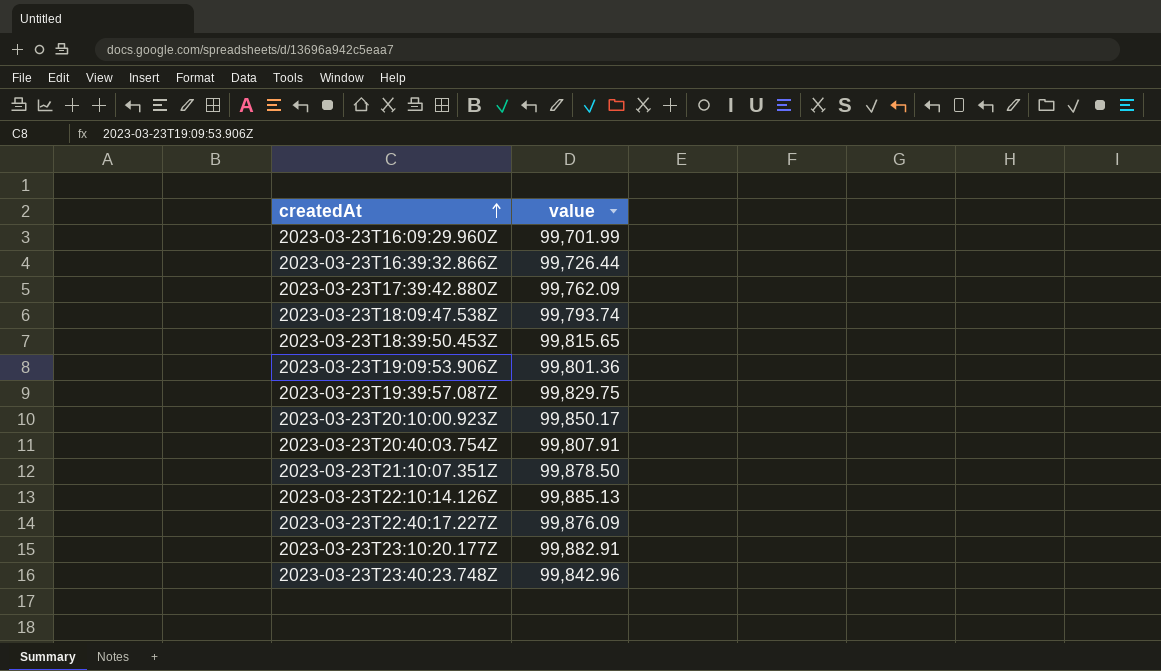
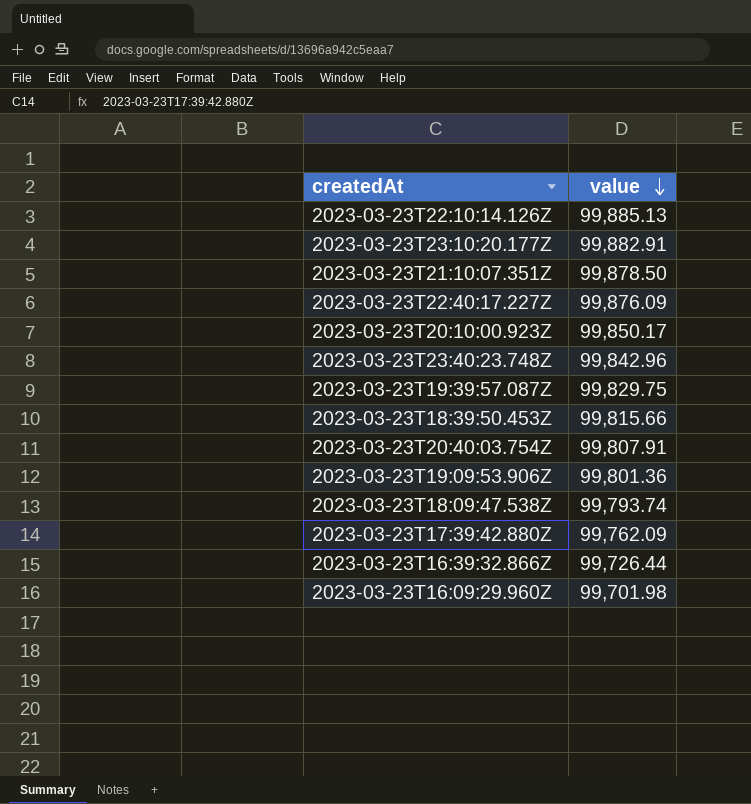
row order: createdAt ascending -> value descending
2023-03-23T18:39:50.453Z | value: 99,815.65 -> 99,815.66
2023-03-23T16:09:29.960Z | value: 99,701.99 -> 99,701.98

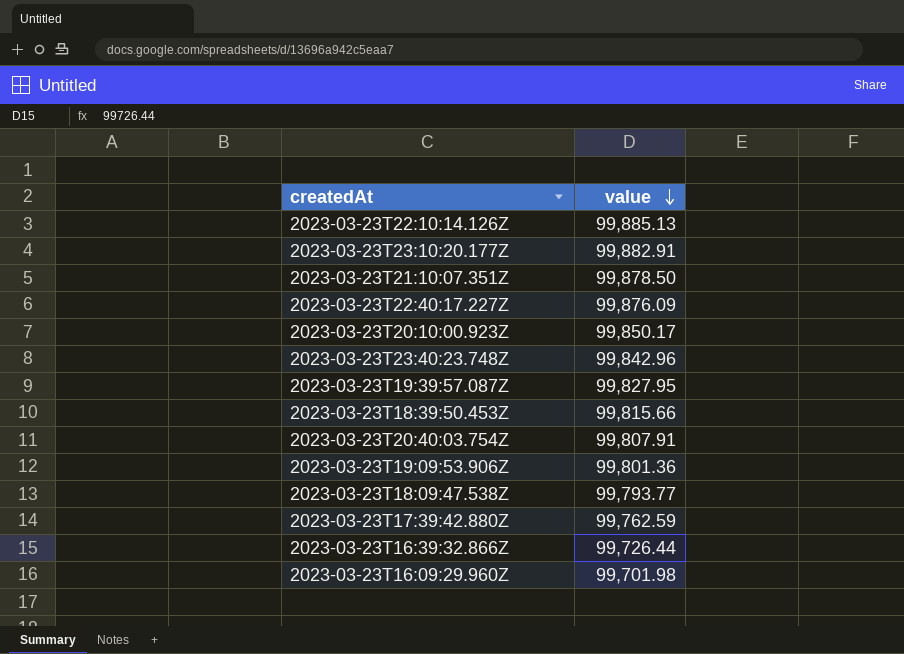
2023-03-23T19:39:57.087Z | value: 99,829.75 -> 99,827.95
2023-03-23T18:09:47.538Z | value: 99,793.74 -> 99,793.77
2023-03-23T17:39:42.880Z | value: 99,762.09 -> 99,762.59

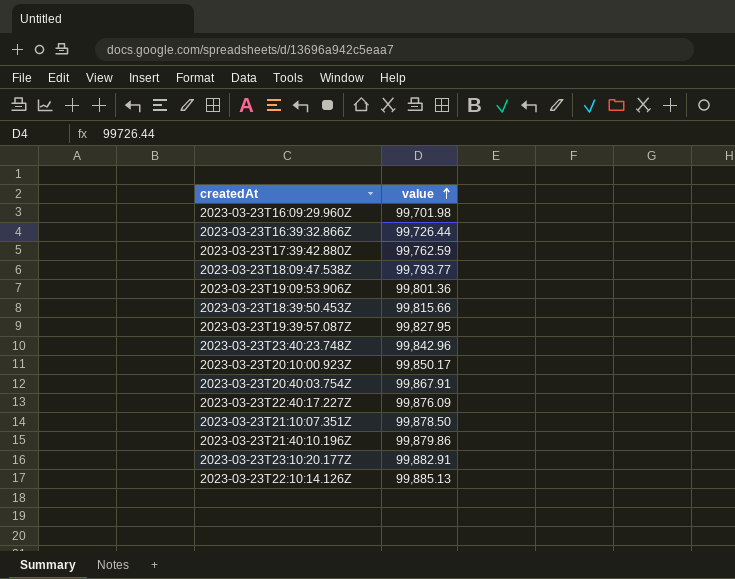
row order: value descending -> value ascending
2023-03-23T20:40:03.754Z | value: 99,807.91 -> 99,867.91
row 2023-03-23T21:40:10.196Z: none -> 99,879.86

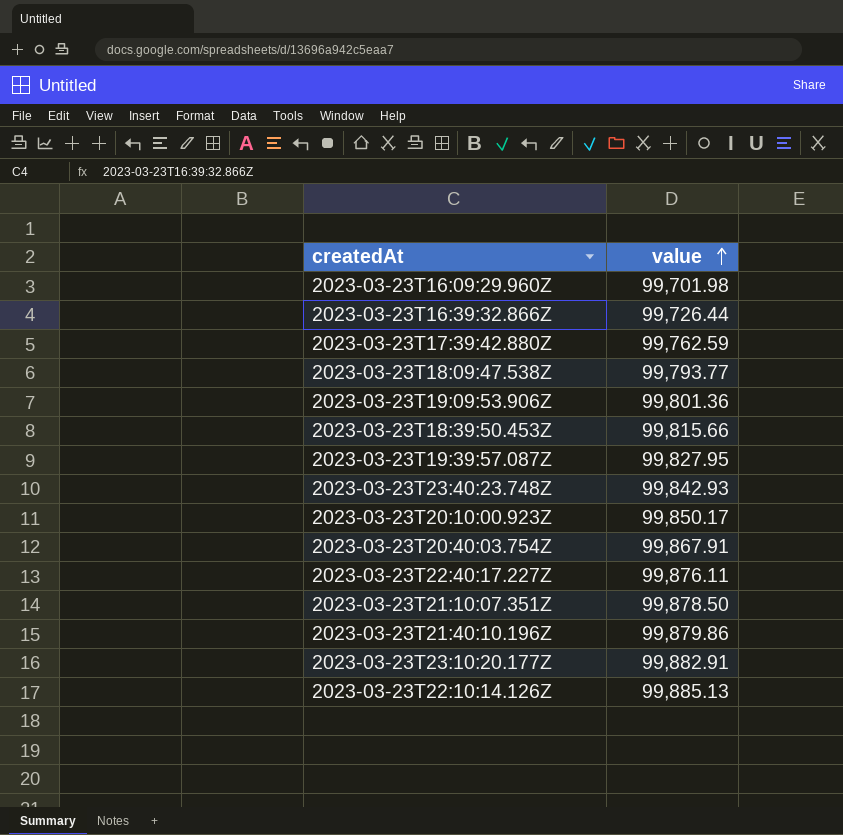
2023-03-23T23:40:23.748Z | value: 99,842.96 -> 99,842.93
2023-03-23T22:40:17.227Z | value: 99,876.09 -> 99,876.11

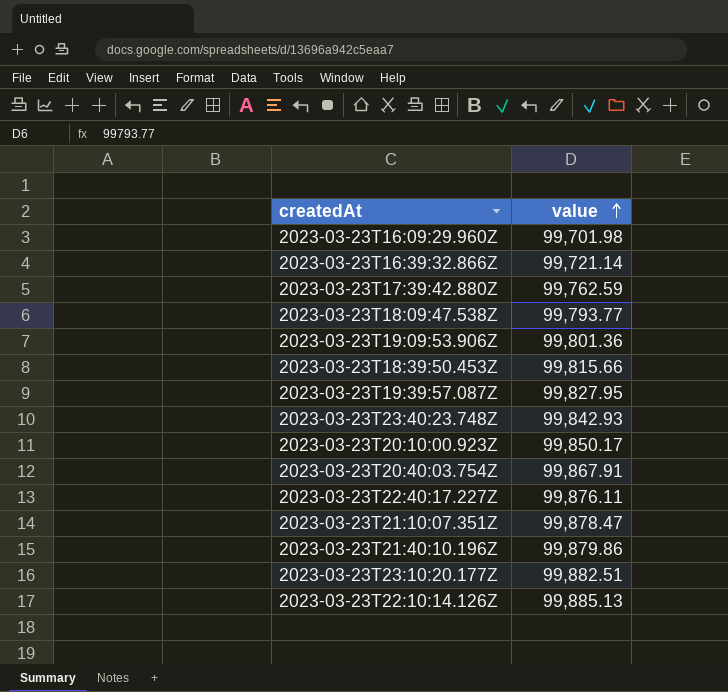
2023-03-23T16:39:32.866Z | value: 99,726.44 -> 99,721.14
2023-03-23T21:10:07.351Z | value: 99,878.50 -> 99,878.47
2023-03-23T23:10:20.177Z | value: 99,882.91 -> 99,882.51

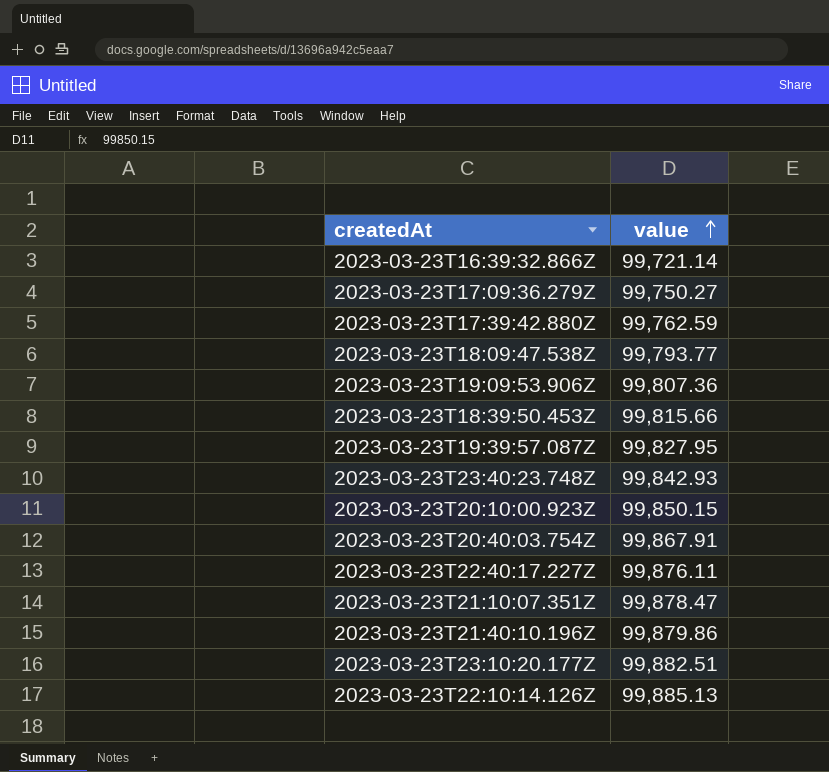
row 2023-03-23T16:09:29.960Z: 99,701.98 -> none
row 2023-03-23T17:09:36.279Z: none -> 99,750.27
2023-03-23T19:09:53.906Z | value: 99,801.36 -> 99,807.36
2023-03-23T20:10:00.923Z | value: 99,850.17 -> 99,850.15

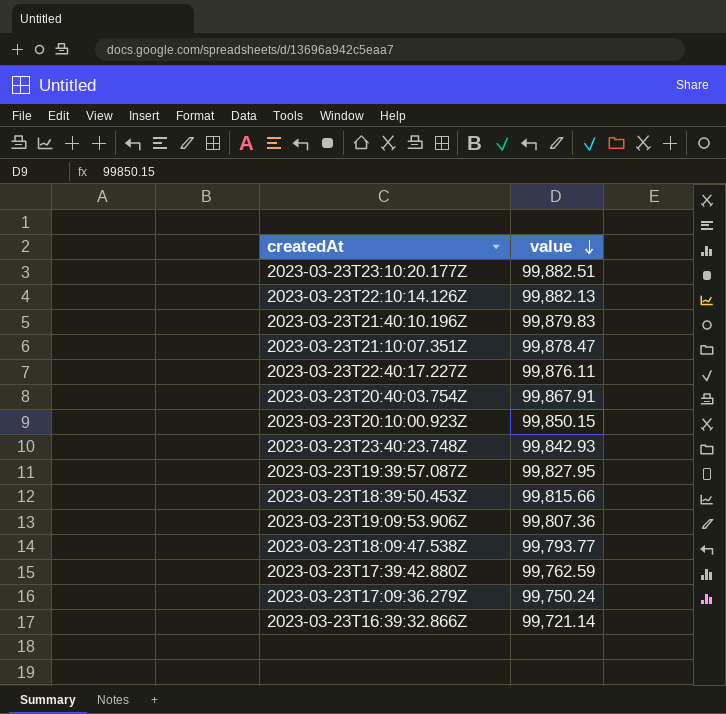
row order: value ascending -> value descending
2023-03-23T22:10:14.126Z | value: 99,885.13 -> 99,882.13
2023-03-23T21:40:10.196Z | value: 99,879.86 -> 99,879.83
2023-03-23T17:09:36.279Z | value: 99,750.27 -> 99,750.24

